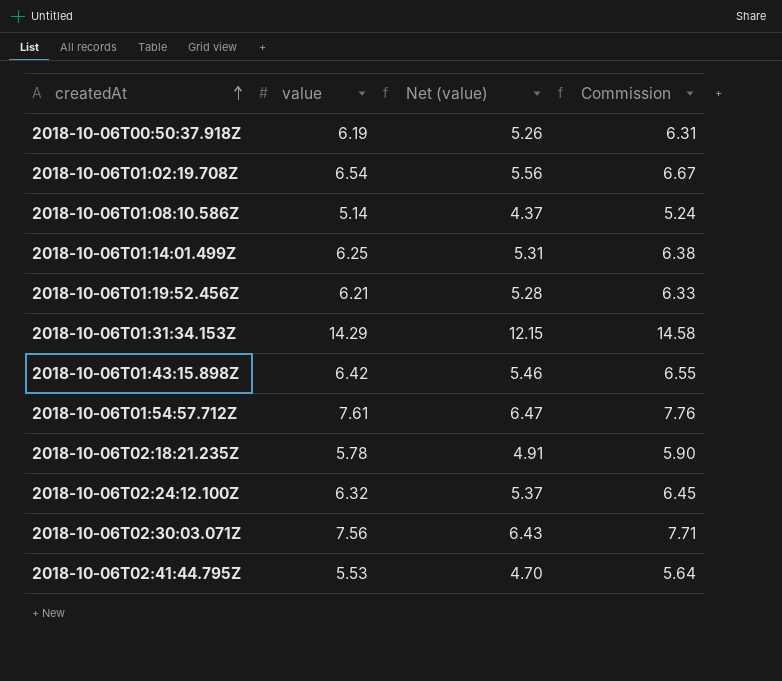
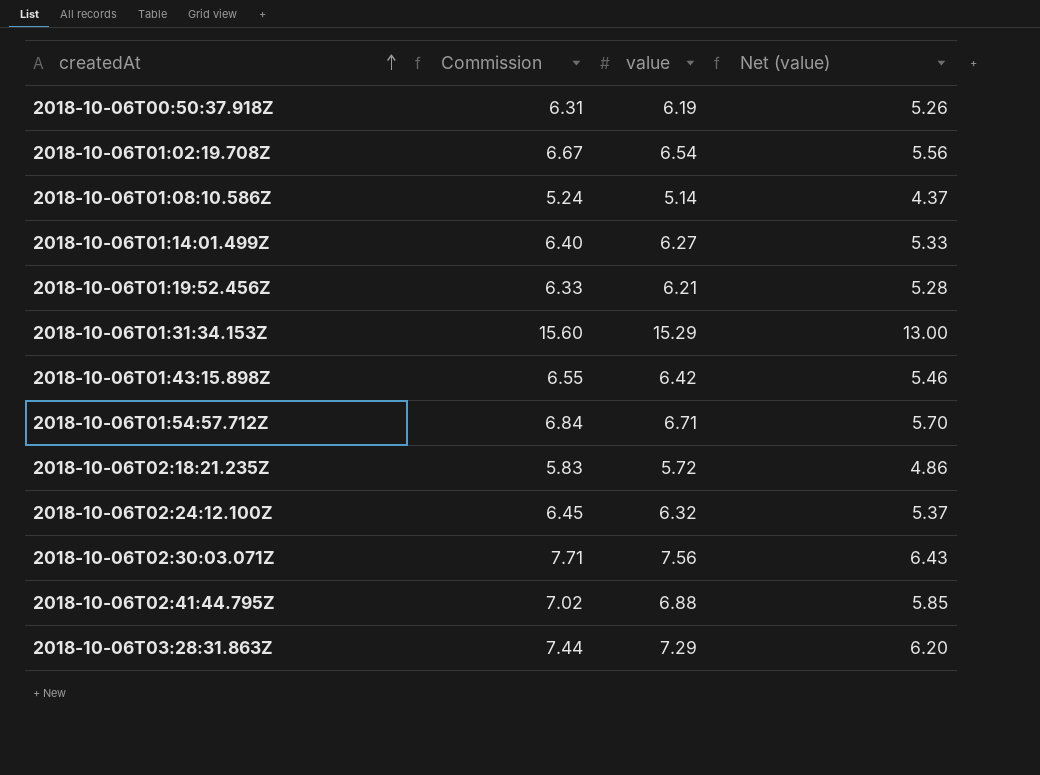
column Commission | position: 4 -> 2
2018-10-06T01:14:01.499Z | Commission: 6.38 -> 6.40
2018-10-06T01:14:01.499Z | value: 6.25 -> 6.27
2018-10-06T01:14:01.499Z | Net (value): 5.31 -> 5.33
2018-10-06T01:31:34.153Z | Commission: 14.58 -> 15.60
2018-10-06T01:31:34.153Z | value: 14.29 -> 15.29
2018-10-06T01:31:34.153Z | Net (value): 12.15 -> 13.00
2018-10-06T01:54:57.712Z | Commission: 7.76 -> 6.84
2018-10-06T01:54:57.712Z | value: 7.61 -> 6.71
2018-10-06T01:54:57.712Z | Net (value): 6.47 -> 5.70
2018-10-06T02:18:21.235Z | Commission: 5.90 -> 5.83
2018-10-06T02:18:21.235Z | value: 5.78 -> 5.72
2018-10-06T02:18:21.235Z | Net (value): 4.91 -> 4.86
2018-10-06T02:41:44.795Z | Commission: 5.64 -> 7.02
2018-10-06T02:41:44.795Z | value: 5.53 -> 6.88
2018-10-06T02:41:44.795Z | Net (value): 4.70 -> 5.85
row 2018-10-06T03:28:31.863Z: none -> 7.44 | 7.29 | 6.20

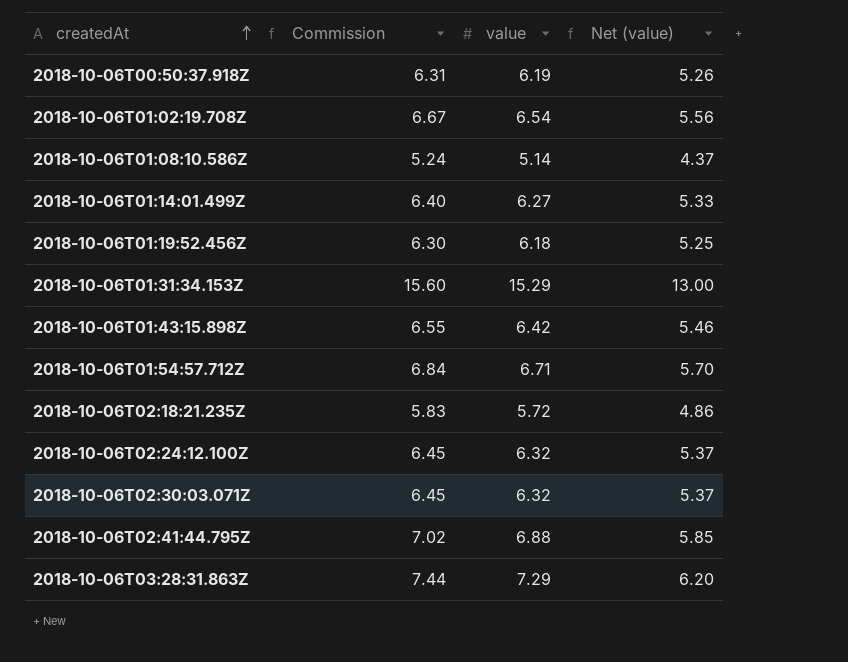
2018-10-06T01:19:52.456Z | Commission: 6.33 -> 6.30
2018-10-06T01:19:52.456Z | value: 6.21 -> 6.18
2018-10-06T01:19:52.456Z | Net (value): 5.28 -> 5.25
2018-10-06T02:30:03.071Z | Commission: 7.71 -> 6.45
2018-10-06T02:30:03.071Z | value: 7.56 -> 6.32
2018-10-06T02:30:03.071Z | Net (value): 6.43 -> 5.37

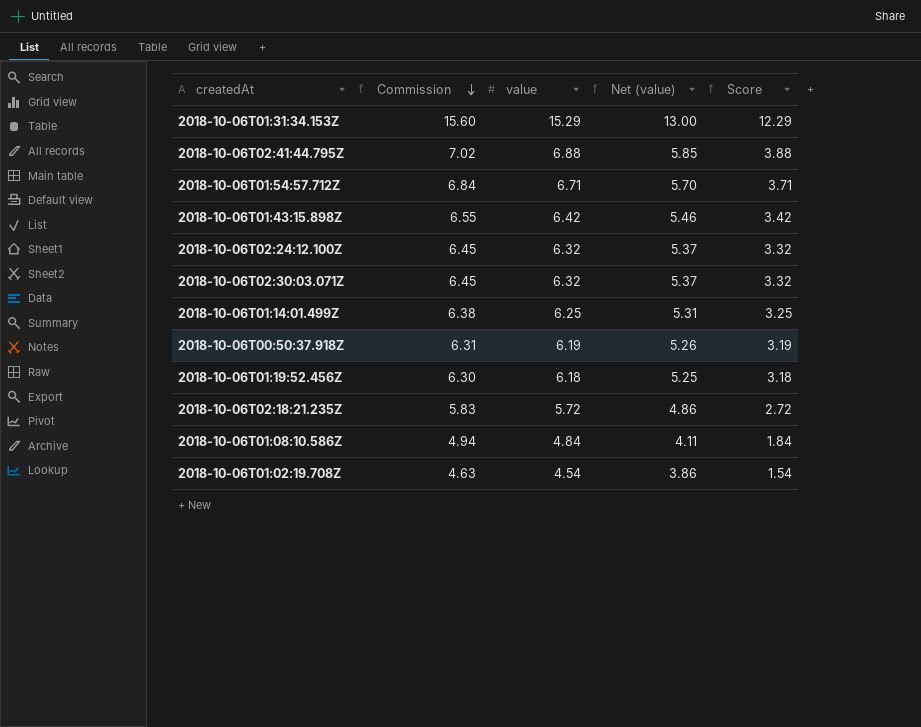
row order: createdAt ascending -> Commission descending
column Score | formula: none -> [value] - 3
row 2018-10-06T03:28:31.863Z: 7.44 | 7.29 | 6.20 -> none
2018-10-06T01:14:01.499Z | Commission: 6.40 -> 6.38
2018-10-06T01:14:01.499Z | value: 6.27 -> 6.25
2018-10-06T01:14:01.499Z | Net (value): 5.33 -> 5.31
2018-10-06T01:08:10.586Z | Commission: 5.24 -> 4.94
2018-10-06T01:08:10.586Z | value: 5.14 -> 4.84
2018-10-06T01:08:10.586Z | Net (value): 4.37 -> 4.11
2018-10-06T01:02:19.708Z | Commission: 6.67 -> 4.63
2018-10-06T01:02:19.708Z | value: 6.54 -> 4.54
2018-10-06T01:02:19.708Z | Net (value): 5.56 -> 3.86

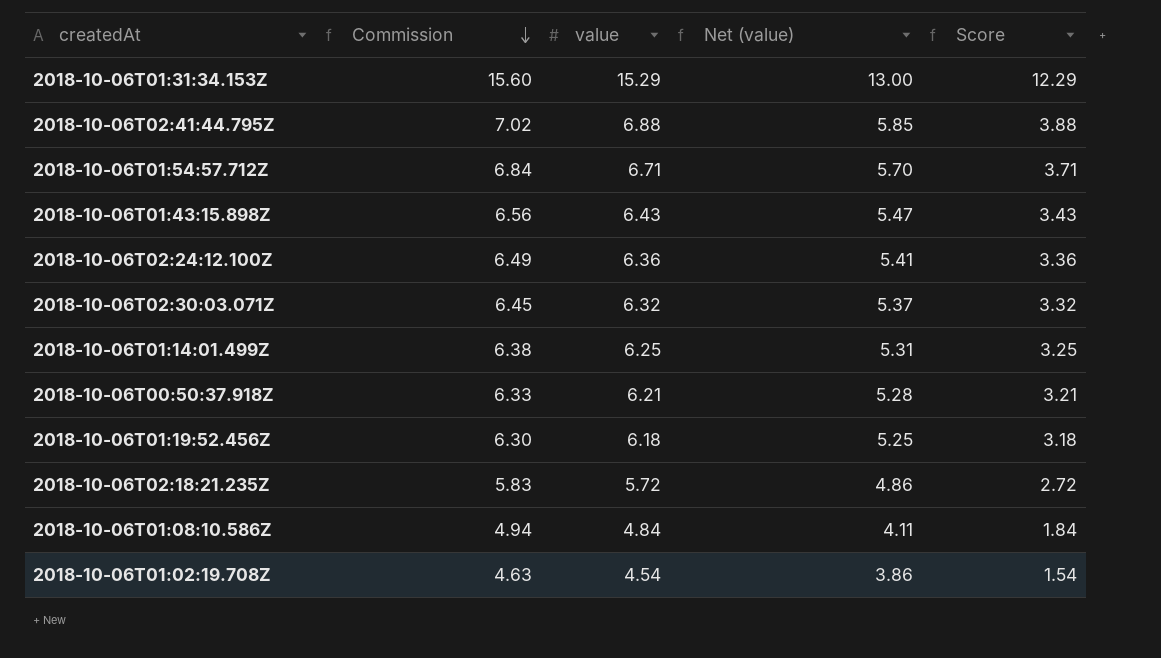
2018-10-06T01:43:15.898Z | Commission: 6.55 -> 6.56
2018-10-06T01:43:15.898Z | value: 6.42 -> 6.43
2018-10-06T01:43:15.898Z | Net (value): 5.46 -> 5.47
2018-10-06T01:43:15.898Z | Score: 3.42 -> 3.43
2018-10-06T02:24:12.100Z | Commission: 6.45 -> 6.49
2018-10-06T02:24:12.100Z | value: 6.32 -> 6.36
2018-10-06T02:24:12.100Z | Net (value): 5.37 -> 5.41
2018-10-06T02:24:12.100Z | Score: 3.32 -> 3.36
2018-10-06T00:50:37.918Z | Commission: 6.31 -> 6.33
2018-10-06T00:50:37.918Z | value: 6.19 -> 6.21
2018-10-06T00:50:37.918Z | Net (value): 5.26 -> 5.28
2018-10-06T00:50:37.918Z | Score: 3.19 -> 3.21

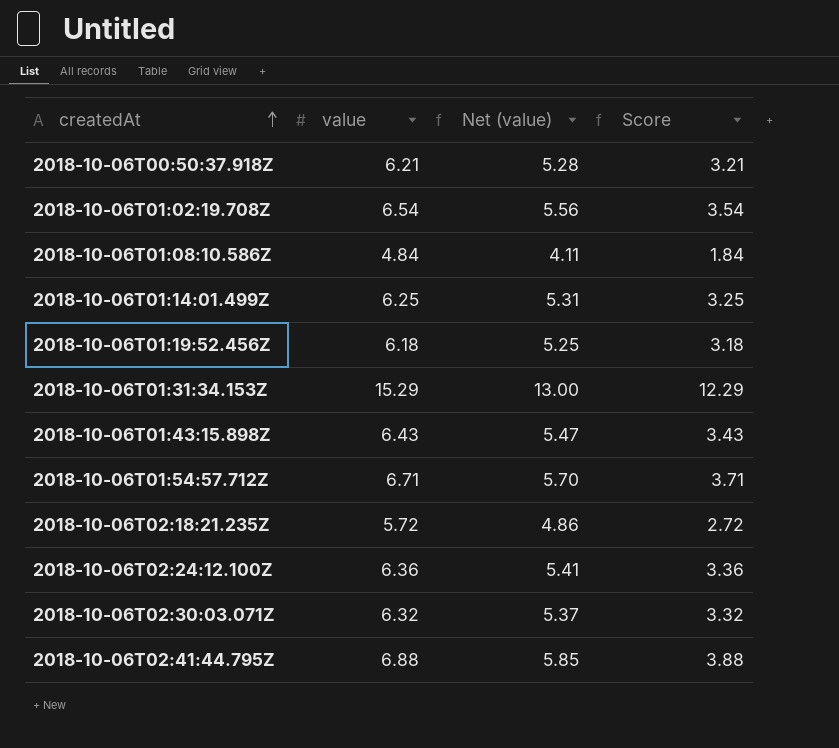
row order: Commission descending -> createdAt ascending
column Commission | formula: [value] * 1.02 -> none
2018-10-06T01:02:19.708Z | value: 4.54 -> 6.54
2018-10-06T01:02:19.708Z | Net (value): 3.86 -> 5.56
2018-10-06T01:02:19.708Z | Score: 1.54 -> 3.54

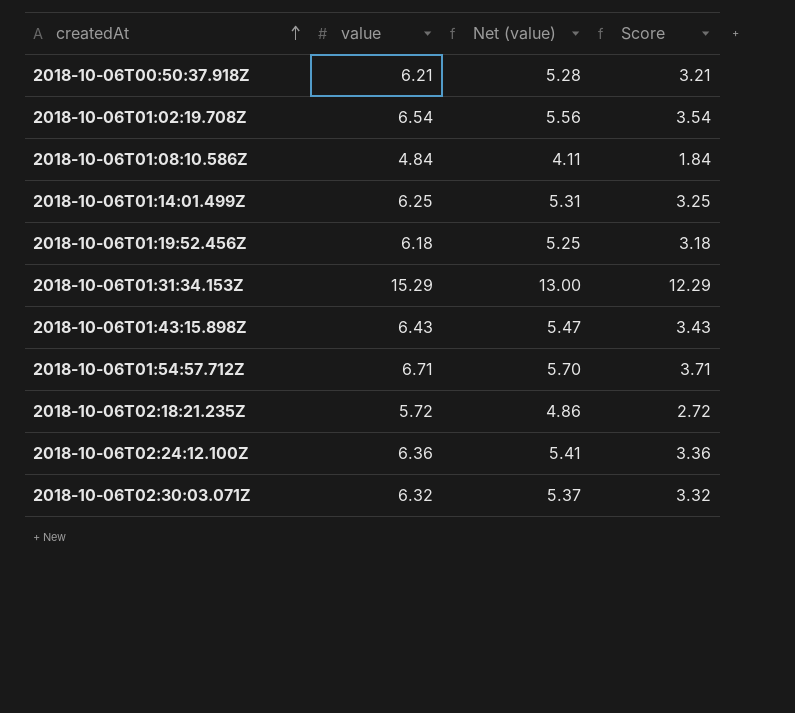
row 2018-10-06T02:41:44.795Z: 6.88 | 5.85 | 3.88 -> none

